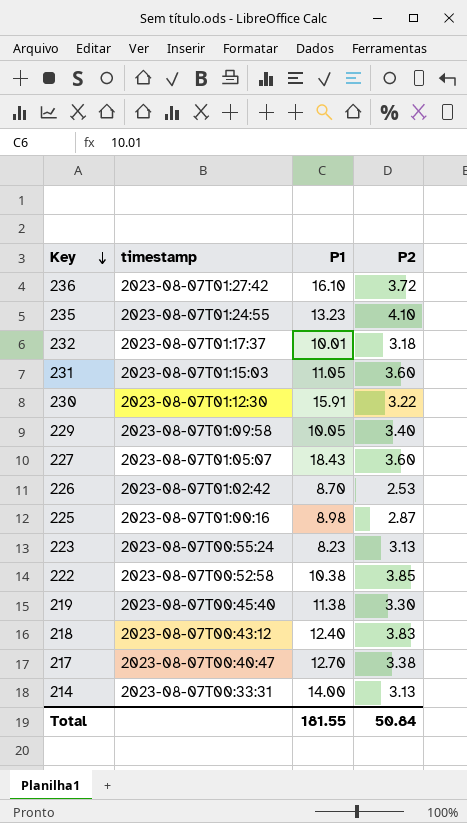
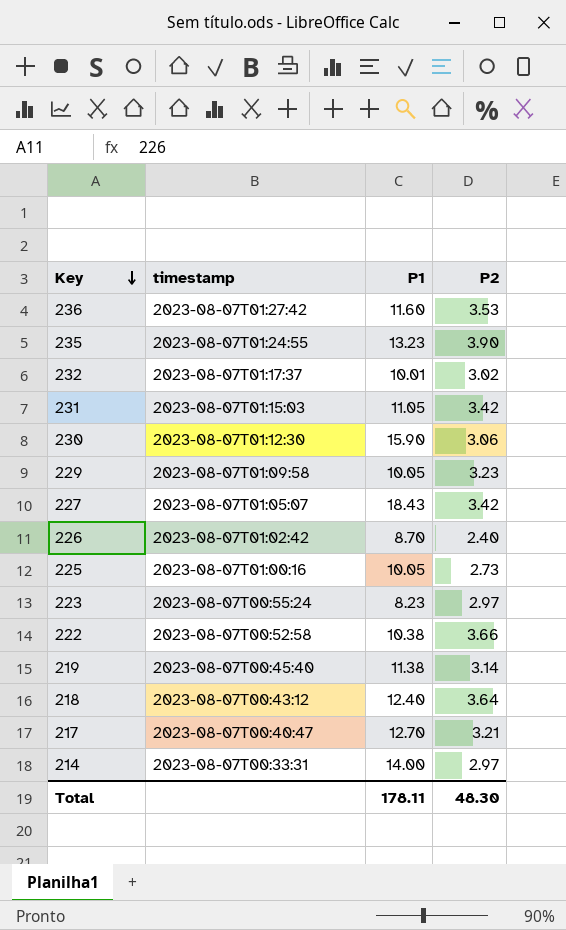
236 | P1: 16.10 -> 11.60
236 | P2: 3.72 -> 3.53
235 | P2: 4.10 -> 3.90
232 | P2: 3.18 -> 3.02
231 | P2: 3.60 -> 3.42
230 | P1: 15.91 -> 15.90
230 | P2: 3.22 -> 3.06
229 | P2: 3.40 -> 3.23
227 | P2: 3.60 -> 3.42
226 | P2: 2.53 -> 2.40
225 | P1: 8.98 -> 10.05
225 | P2: 2.87 -> 2.73
223 | P2: 3.13 -> 2.97
222 | P2: 3.85 -> 3.66
219 | P2: 3.30 -> 3.14
218 | P2: 3.83 -> 3.64
217 | P2: 3.38 -> 3.21
214 | P2: 3.13 -> 2.97
Total | P1: 181.55 -> 178.11
Total | P2: 50.84 -> 48.30

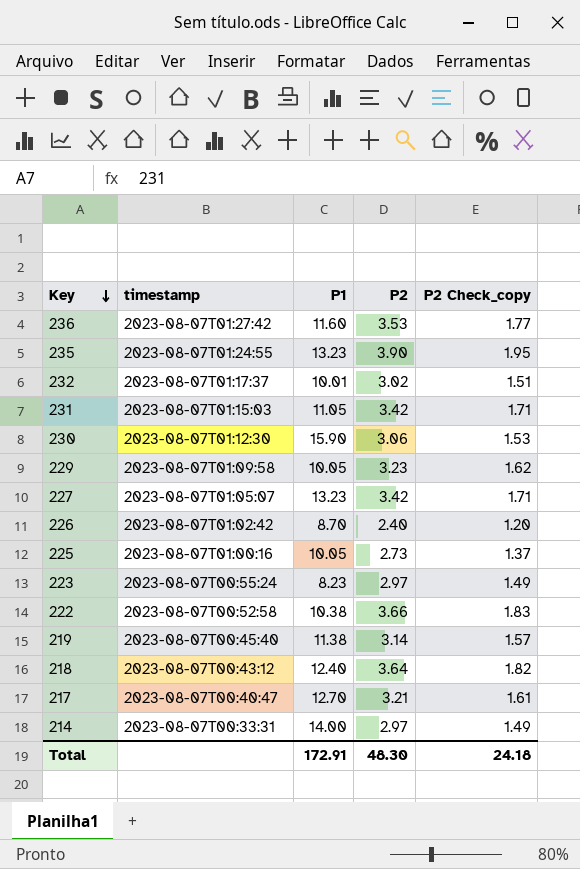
column P2 Check_copy | formula: none -> [P2] * 0.5
227 | P1: 18.43 -> 13.23
Total | P1: 178.11 -> 172.91

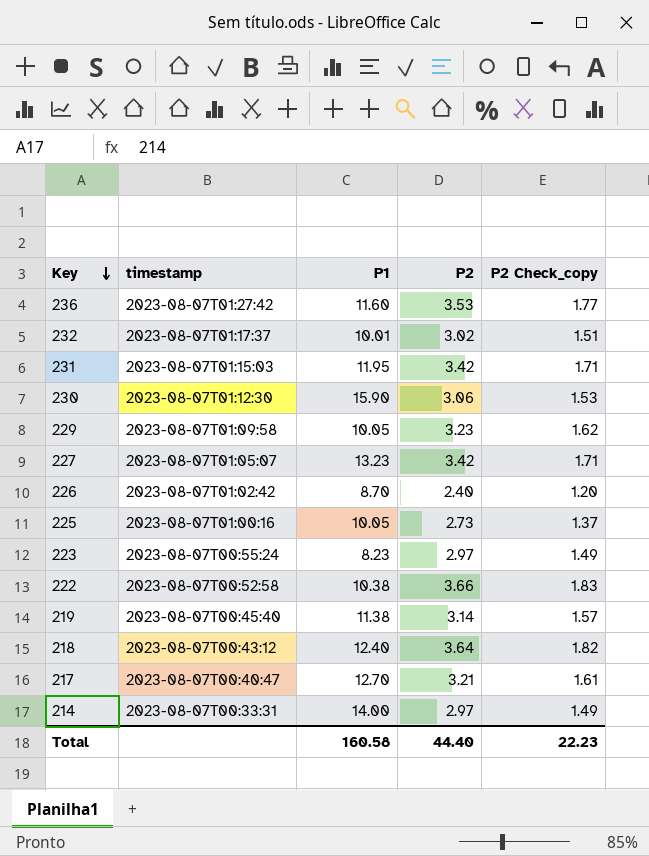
row 235: 2023-08-07T01:24:55 | 13.23 | 3.90 | 1.95 -> none
231 | P1: 11.05 -> 11.95
Total | P1: 172.91 -> 160.58
Total | P2: 48.30 -> 44.40
Total | P2 Check_copy: 24.18 -> 22.23

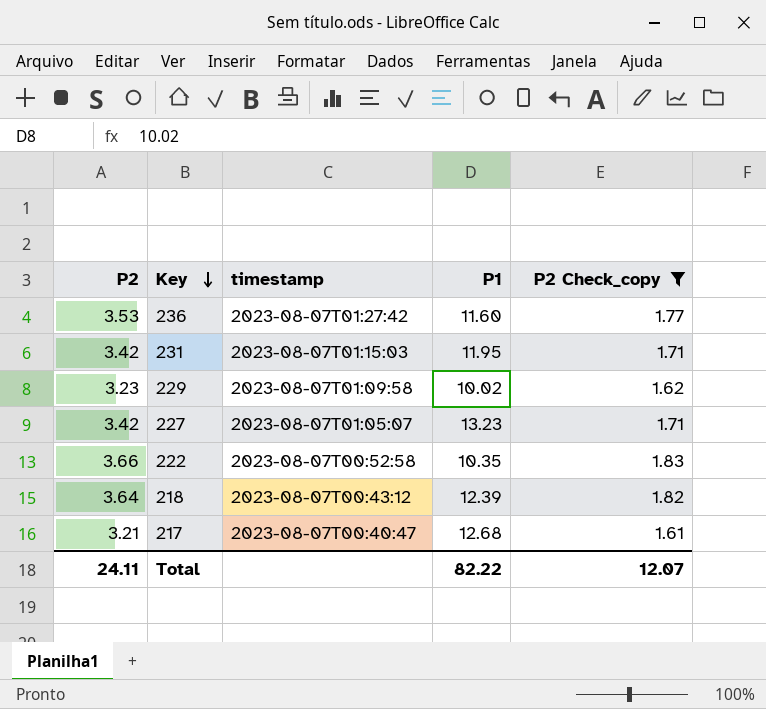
filter: none -> P2 Check_copy >= 1.61
column P2 | position: 4 -> 1
229 | P1: 10.05 -> 10.02
222 | P1: 10.38 -> 10.35
218 | P1: 12.40 -> 12.39
217 | P1: 12.70 -> 12.68
Total | P2: 44.40 -> 24.11
Total | P1: 160.58 -> 82.22
Total | P2 Check_copy: 22.23 -> 12.07

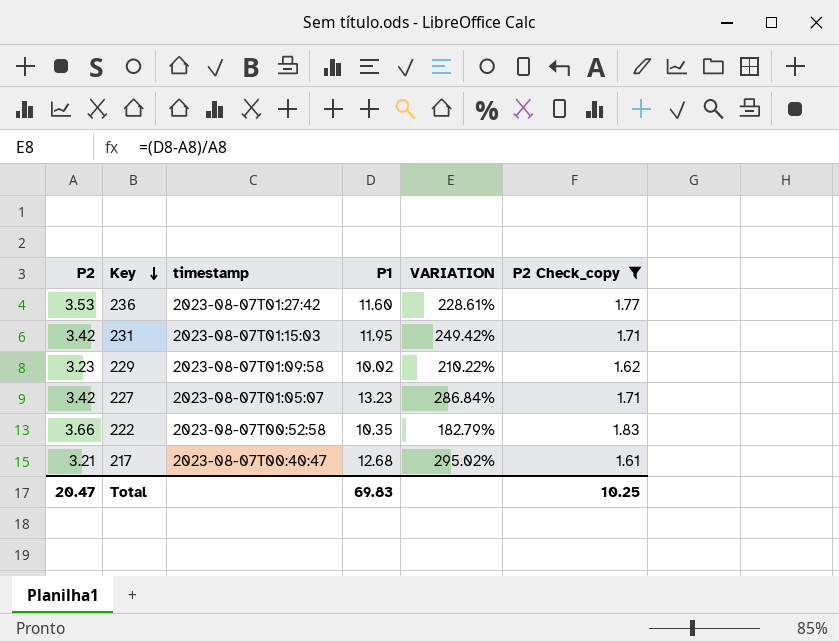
column VARIATION | formula: none -> ([P1] - [P2]) / [P2]
row 218: 3.64 | 2023-08-07T00:43:12 | 12.39 | 1.82 -> none
Total | P2: 24.11 -> 20.47
Total | P1: 82.22 -> 69.83
Total | P2 Check_copy: 12.07 -> 10.25

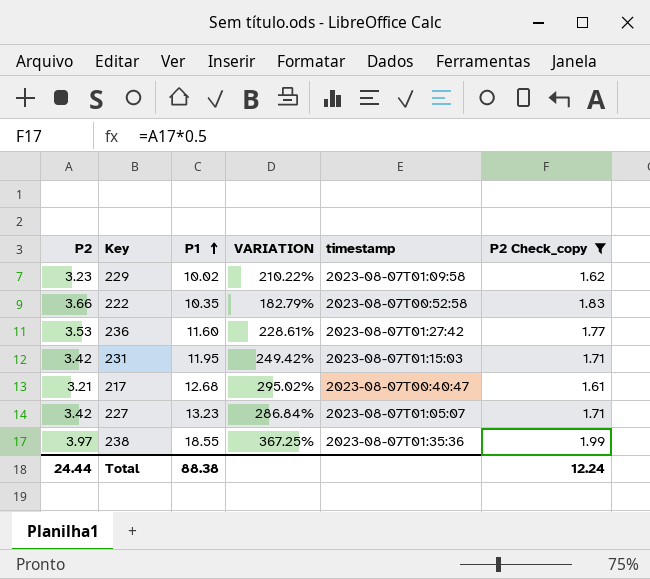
row order: Key descending -> P1 ascending
column timestamp | position: 3 -> 5
row 238: none -> 3.97 | 18.55 | 367.25% | 2023-08-07T01:35:36 | 1.99
Total | P2: 20.47 -> 24.44
Total | P1: 69.83 -> 88.38
Total | P2 Check_copy: 10.25 -> 12.24

